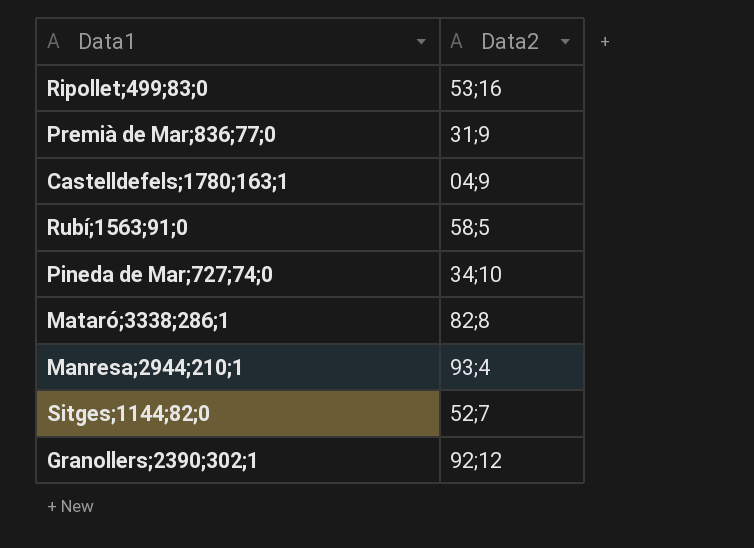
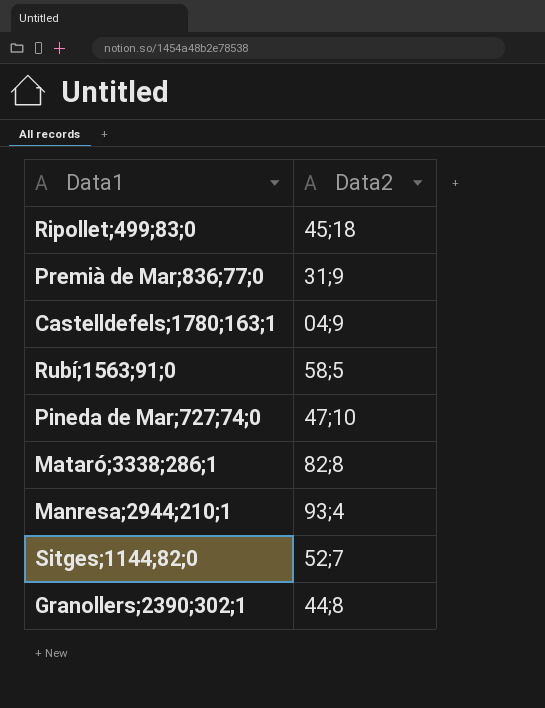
Ripollet;499;83;0 | Data2: 53;16 -> 45;18
Pineda de Mar;727;74;0 | Data2: 34;10 -> 47;10
Granollers;2390;302;1 | Data2: 92;12 -> 44;8

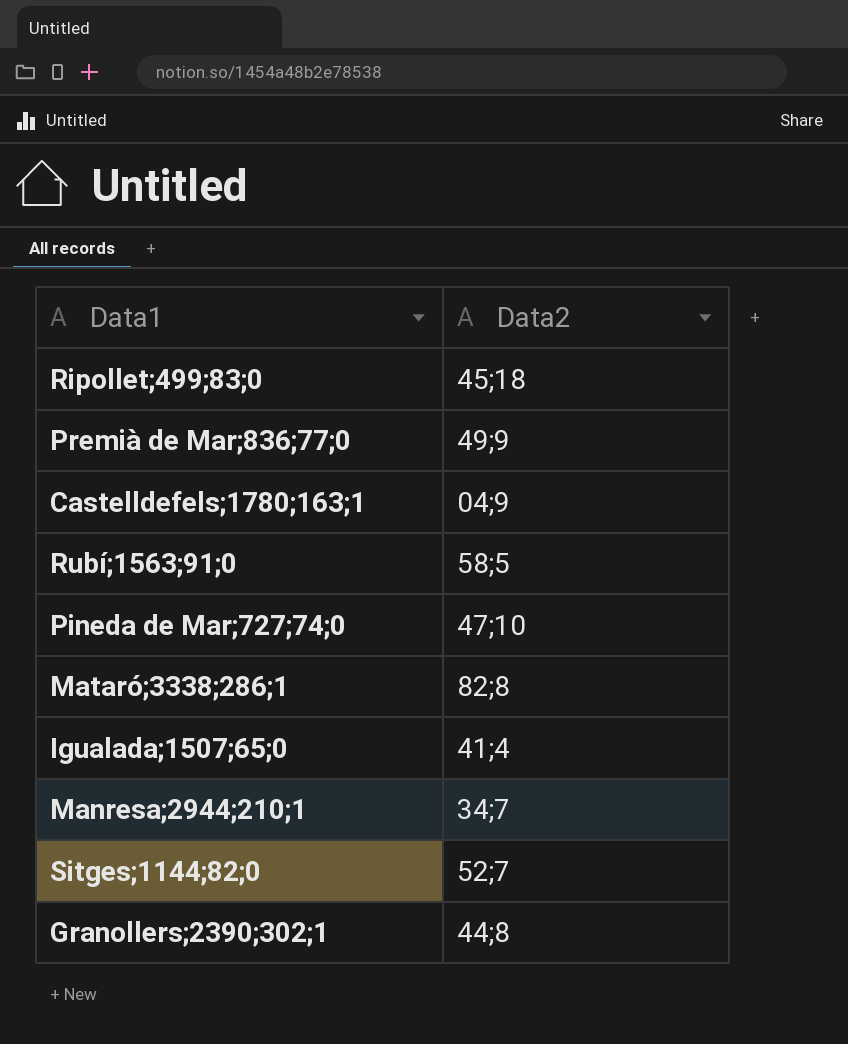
Premià de Mar;836;77;0 | Data2: 31;9 -> 49;9
row Igualada;1507;65;0: none -> 41;4
Manresa;2944;210;1 | Data2: 93;4 -> 34;7

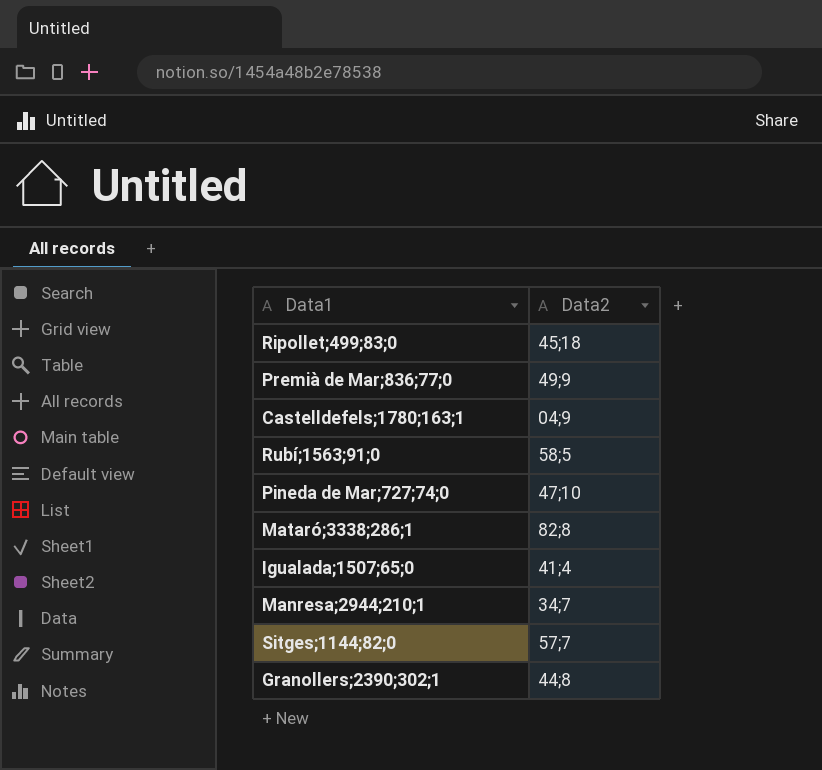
Sitges;1144;82;0 | Data2: 52;7 -> 57;7

